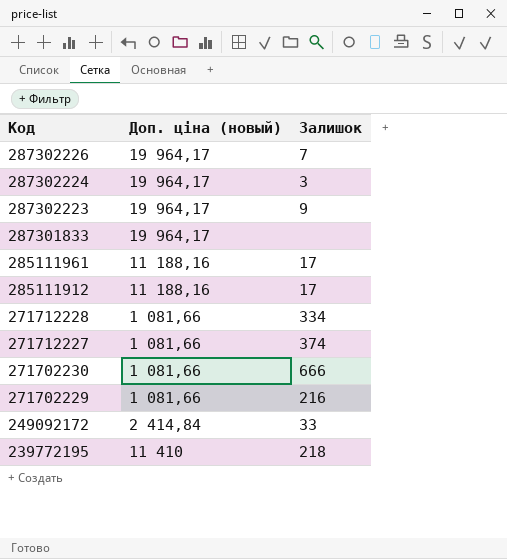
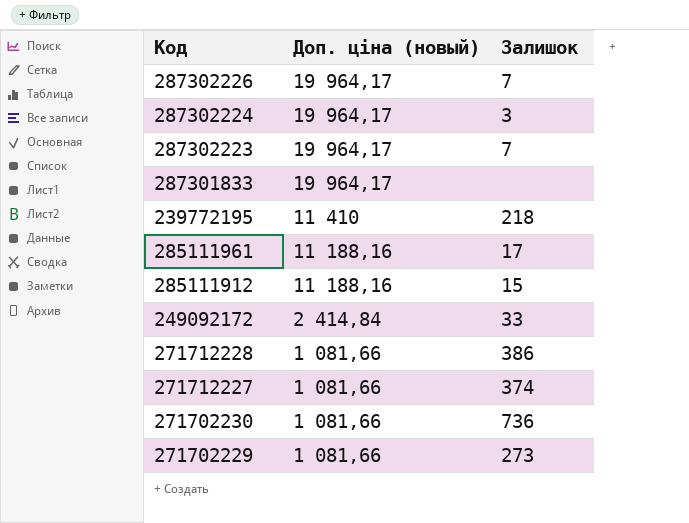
row order: Код descending -> Доп. ціна (новый) descending
287302223 | Залишок: 9 -> 7
285111912 | Залишок: 17 -> 15
271712228 | Залишок: 334 -> 386
271702230 | Залишок: 666 -> 736
271702229 | Залишок: 216 -> 273

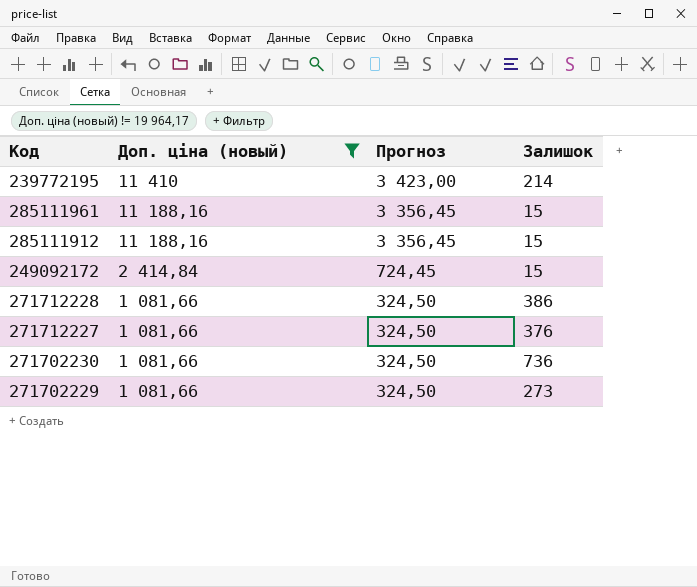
filter: none -> Доп. ціна (новый) != 19 964,17
column Прогноз | formula: none -> [Доп. ціна (новый)] * 0,3
239772195 | Залишок: 218 -> 214
285111961 | Залишок: 17 -> 15
249092172 | Залишок: 33 -> 15
271712227 | Залишок: 374 -> 376

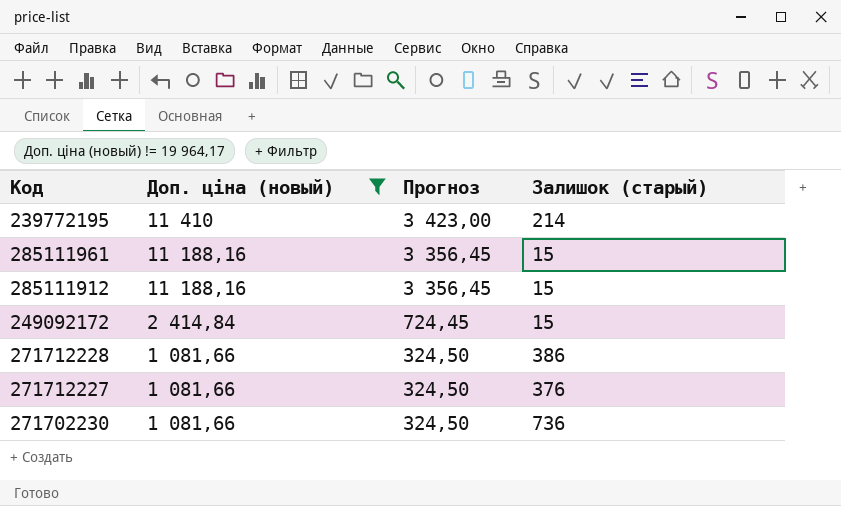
column name: Залишок -> Залишок (старый)
row 271702229: 1 081,66 | 324,50 | 273 -> none

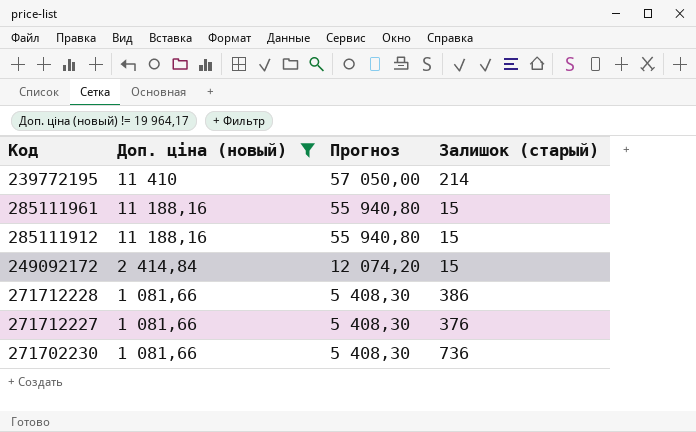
column Прогноз | formula: [Доп. ціна (новый)] * 0,3 -> [Доп. ціна (новый)] * 5

